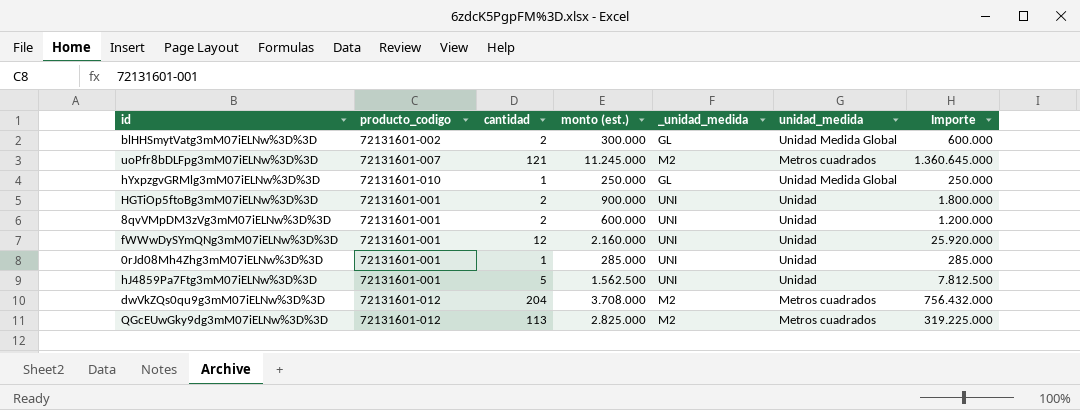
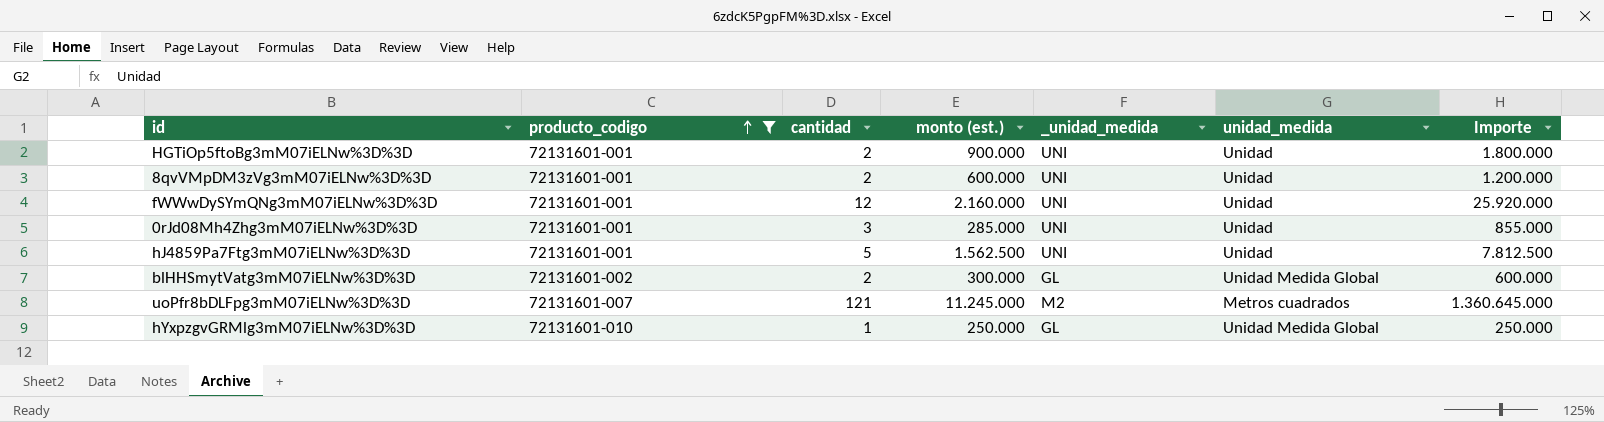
filter: none -> producto_codigo != 72131601-012
row order: none -> producto_codigo ascending
0rJd08Mh4Zhg3mM07iELNw%3D%3D | cantidad: 1 -> 3
0rJd08Mh4Zhg3mM07iELNw%3D%3D | Importe: 285.000 -> 855.000

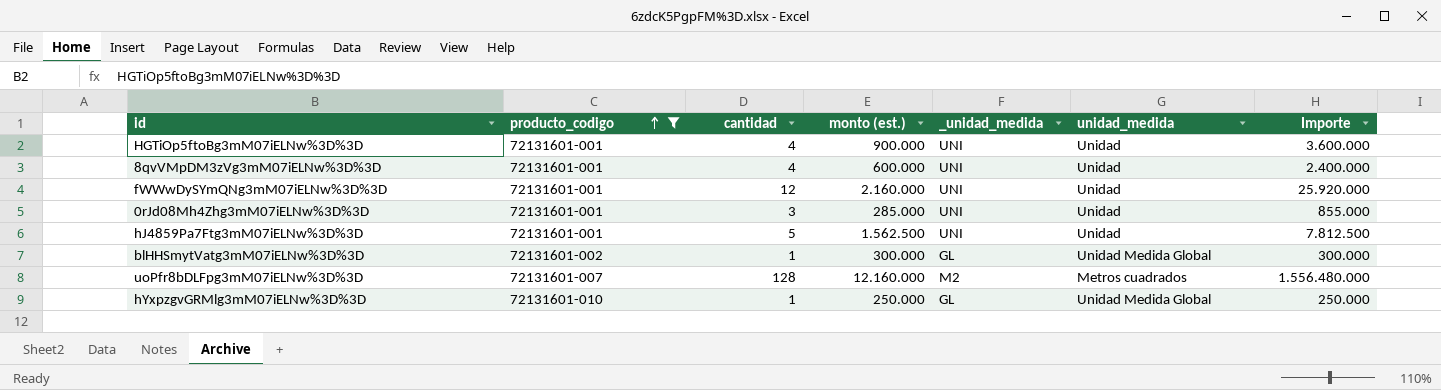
HGTiOp5ftoBg3mM07iELNw%3D%3D | cantidad: 2 -> 4
HGTiOp5ftoBg3mM07iELNw%3D%3D | Importe: 1.800.000 -> 3.600.000
8qvVMpDM3zVg3mM07iELNw%3D%3D | cantidad: 2 -> 4
8qvVMpDM3zVg3mM07iELNw%3D%3D | Importe: 1.200.000 -> 2.400.000
blHHSmytVatg3mM07iELNw%3D%3D | cantidad: 2 -> 1
blHHSmytVatg3mM07iELNw%3D%3D | Importe: 600.000 -> 300.000
uoPfr8bDLFpg3mM07iELNw%3D%3D | cantidad: 121 -> 128
uoPfr8bDLFpg3mM07iELNw%3D%3D | monto (est.): 11.245.000 -> 12.160.000
uoPfr8bDLFpg3mM07iELNw%3D%3D | Importe: 1.360.645.000 -> 1.556.480.000

